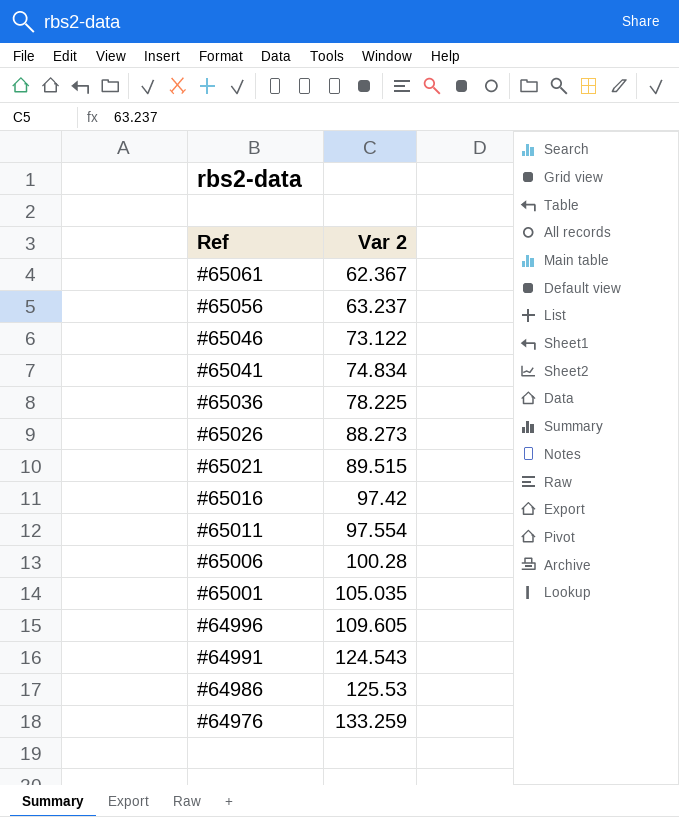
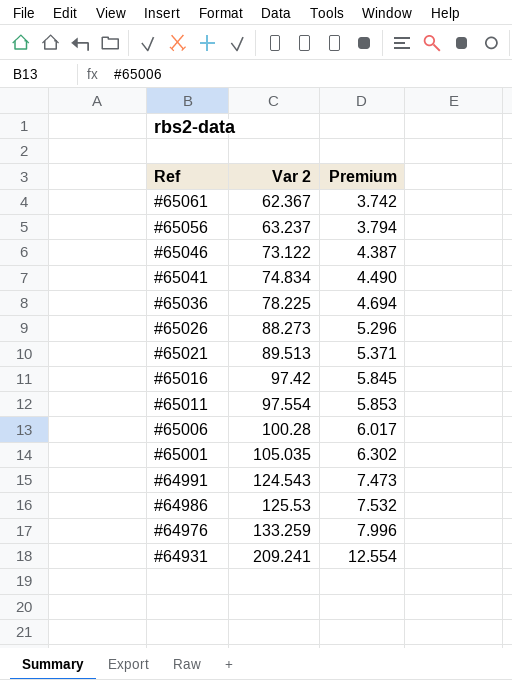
column Premium | formula: none -> [Var 2] * 0.06
row #64996: 109.605 -> none
#65021 | Var 2: 89.515 -> 89.513
row #64931: none -> 209.241 | 12.554

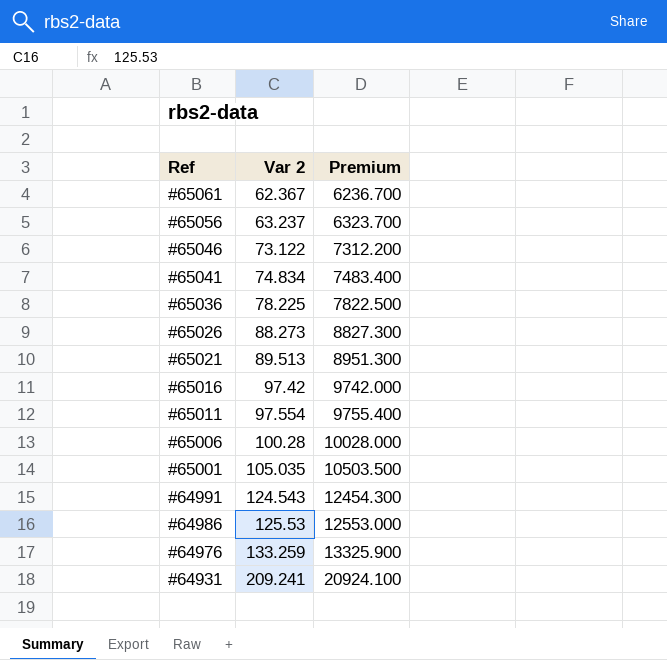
column Premium | formula: [Var 2] * 0.06 -> [Var 2] * 100

